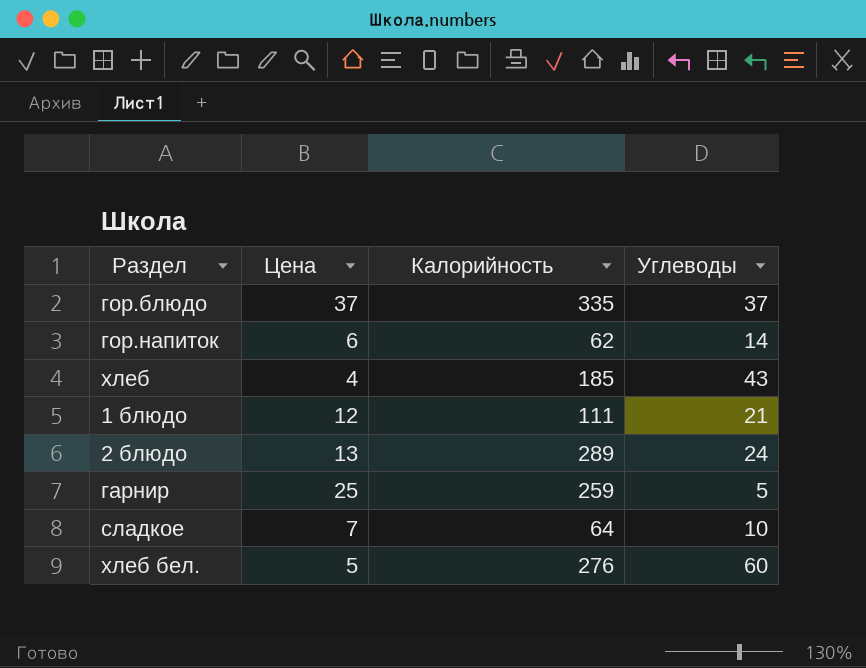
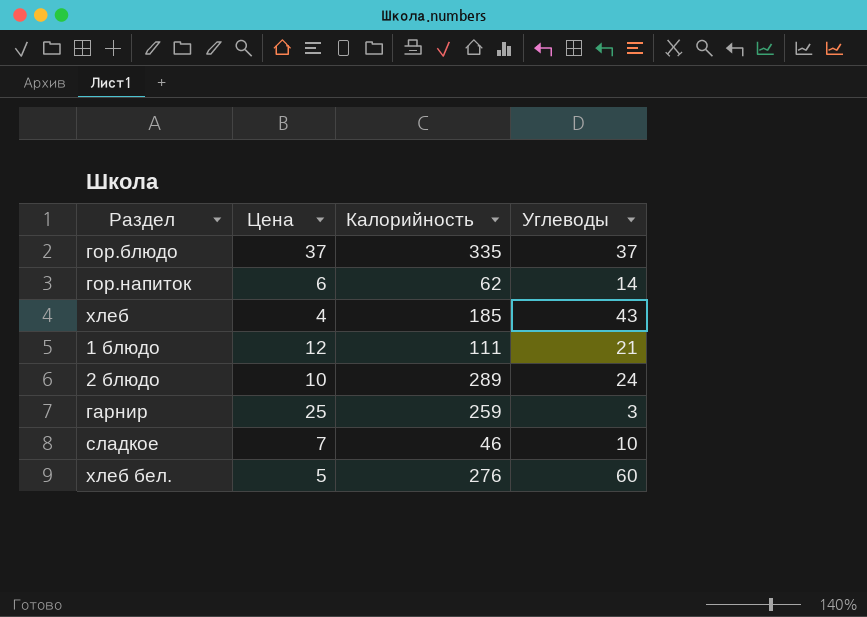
2 блюдо | Цена: 13 -> 10
гарнир | Углеводы: 5 -> 3
сладкое | Калорийность: 64 -> 46

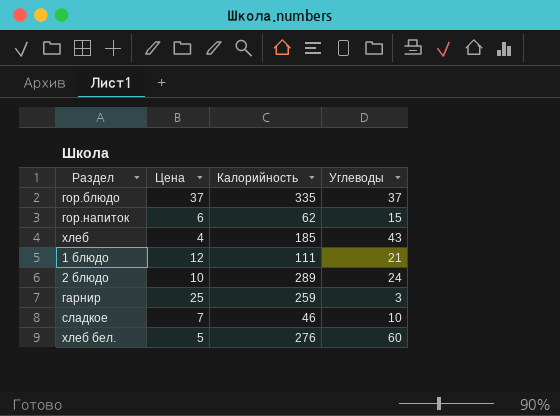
гор.напиток | Углеводы: 14 -> 15

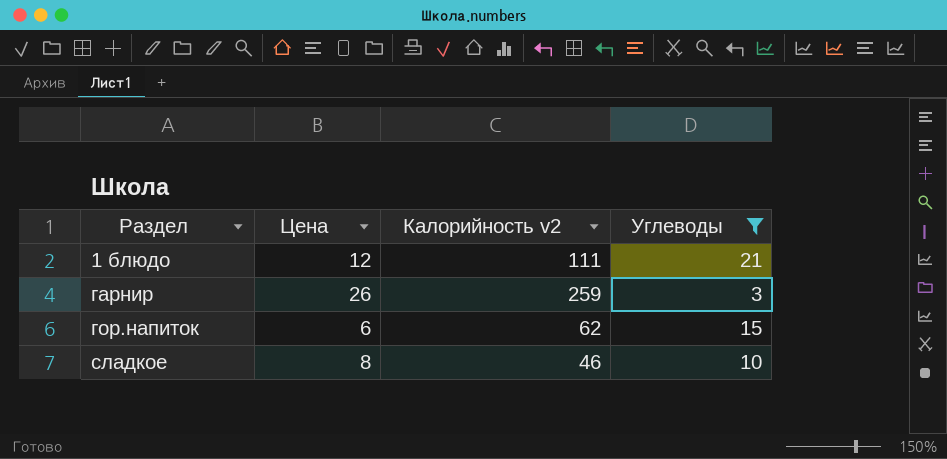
filter: none -> Углеводы <= 21
row order: none -> Раздел ascending
column name: Калорийность -> Калорийность v2
гарнир | Цена: 25 -> 26
сладкое | Цена: 7 -> 8

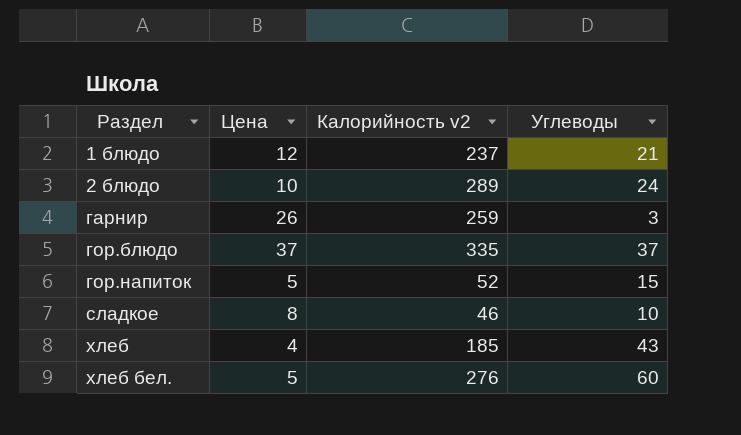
filter: Углеводы <= 21 -> none
1 блюдо | Калорийность v2: 111 -> 237
гор.напиток | Цена: 6 -> 5
гор.напиток | Калорийность v2: 62 -> 52

